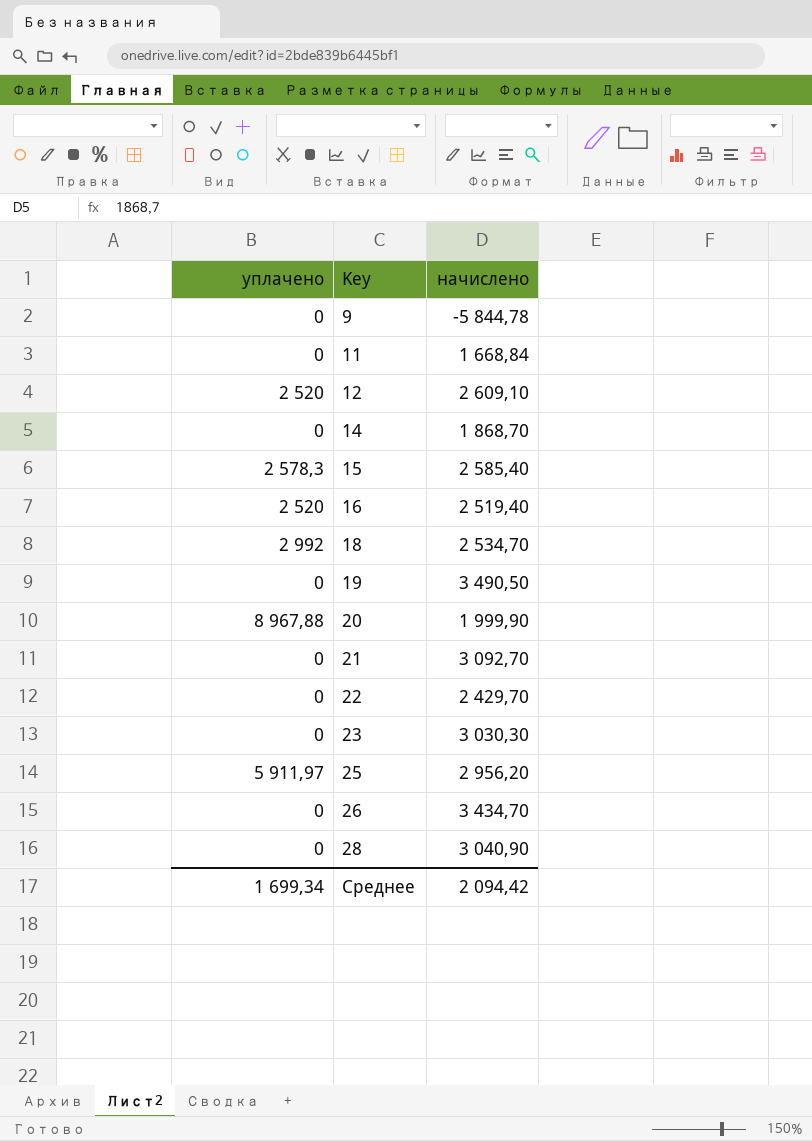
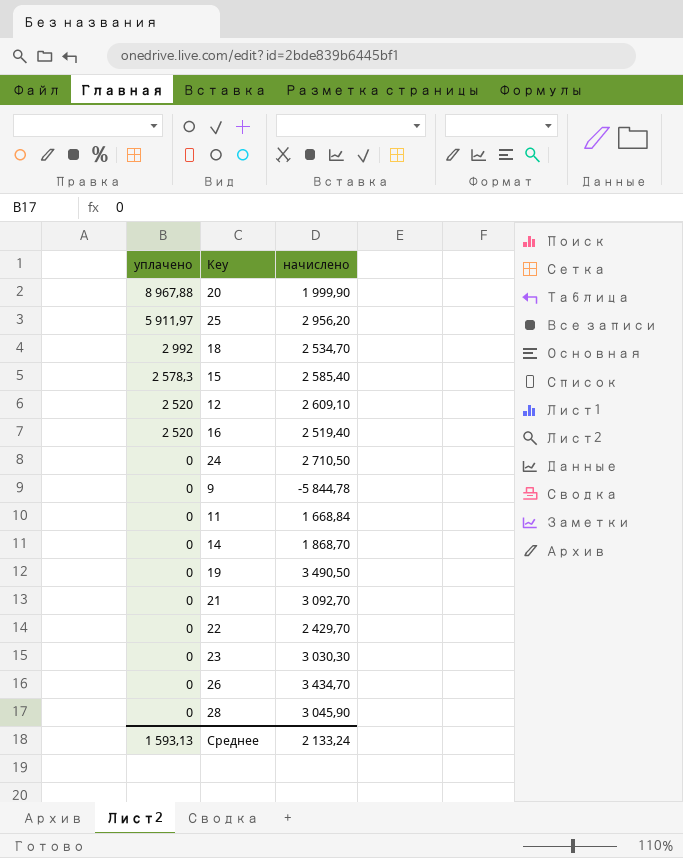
row order: Key ascending -> уплачено descending
row 24: none -> 0 | 2 710,50
28 | начислено: 3 040,90 -> 3 045,90
Среднее | уплачено: 1 699,34 -> 1 593,13
Среднее | начислено: 2 094,42 -> 2 133,24

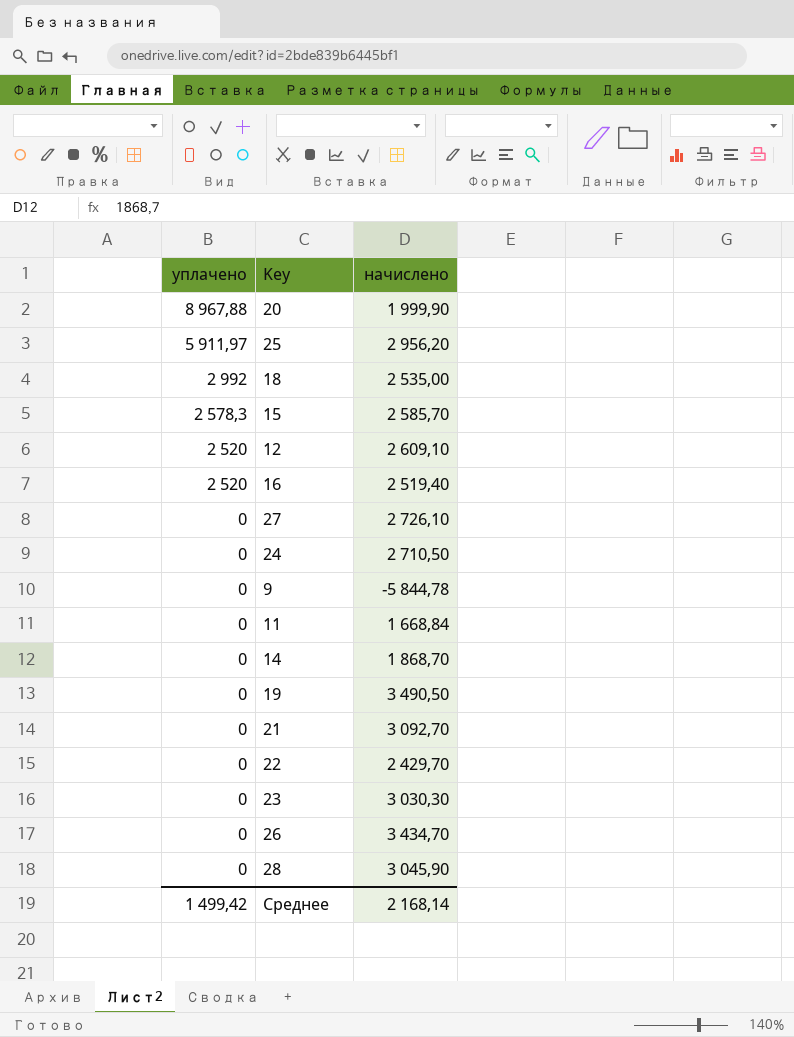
18 | начислено: 2 534,70 -> 2 535,00
15 | начислено: 2 585,40 -> 2 585,70
row 27: none -> 0 | 2 726,10
Среднее | уплачено: 1 593,13 -> 1 499,42
Среднее | начислено: 2 133,24 -> 2 168,14

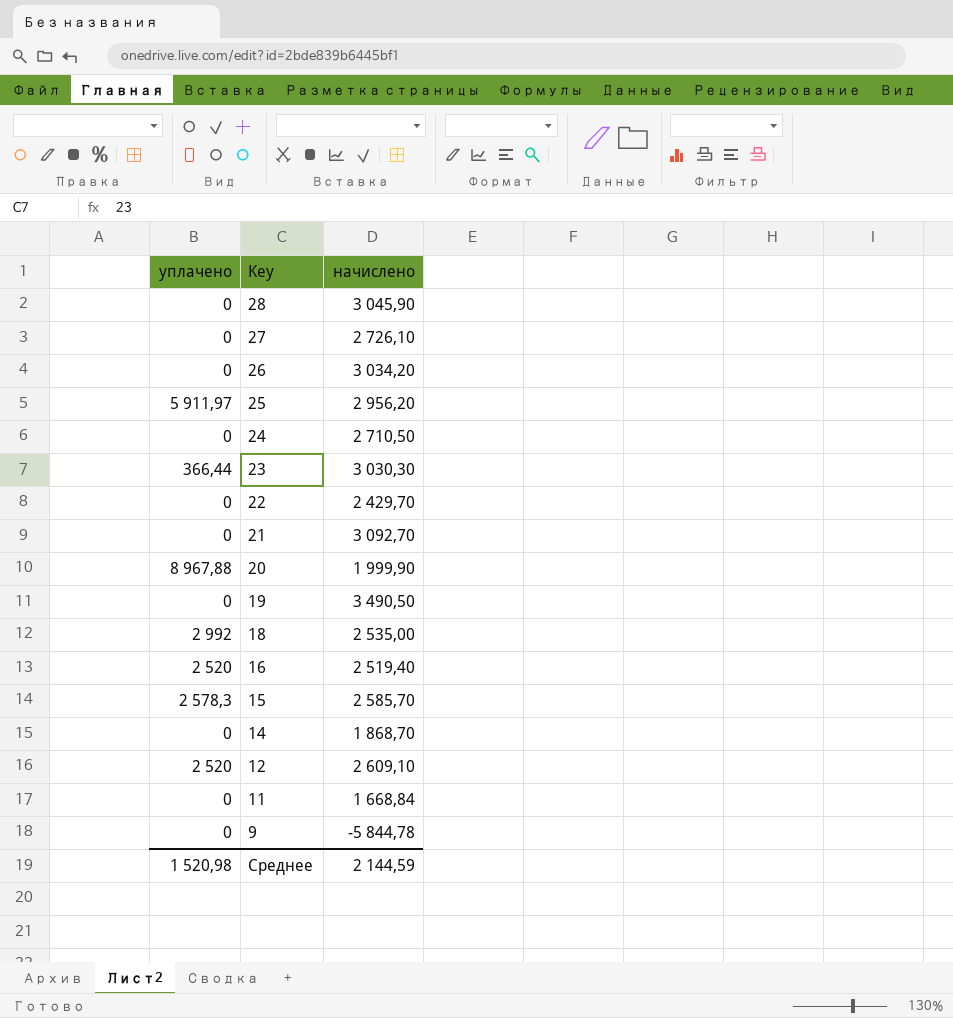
row order: уплачено descending -> Key descending
26 | начислено: 3 434,70 -> 3 034,20
23 | уплачено: 0 -> 366,44
Среднее | уплачено: 1 499,42 -> 1 520,98
Среднее | начислено: 2 168,14 -> 2 144,59

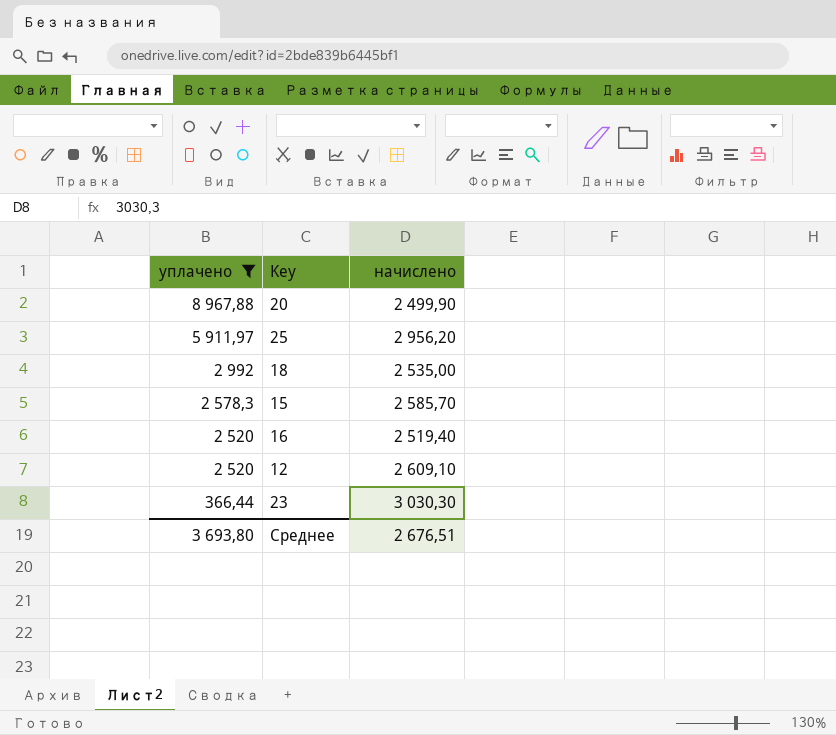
filter: none -> уплачено != 0
row order: Key descending -> уплачено descending
20 | начислено: 1 999,90 -> 2 499,90
Среднее | уплачено: 1 520,98 -> 3 693,80
Среднее | начислено: 2 144,59 -> 2 676,51

